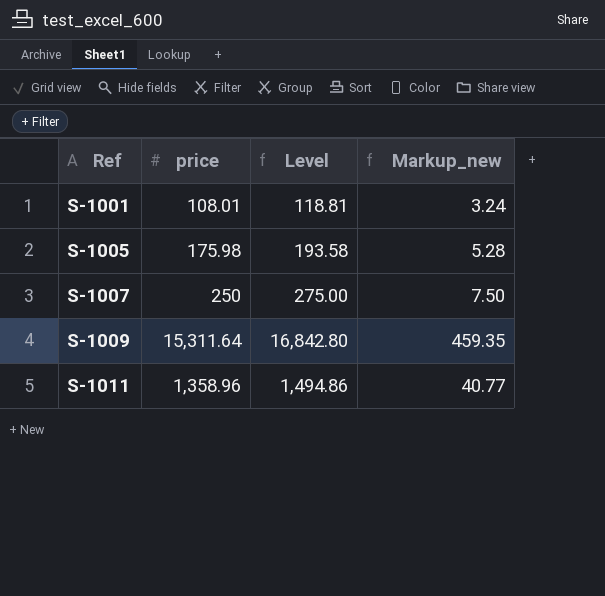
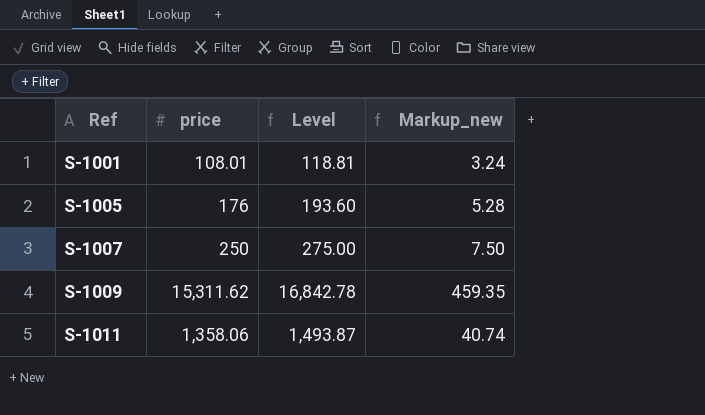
S-1005 | price: 175.98 -> 176
S-1005 | Level: 193.58 -> 193.60
S-1009 | price: 15,311.64 -> 15,311.62
S-1009 | Level: 16,842.80 -> 16,842.78
S-1011 | price: 1,358.96 -> 1,358.06
S-1011 | Level: 1,494.86 -> 1,493.87
S-1011 | Markup_new: 40.77 -> 40.74

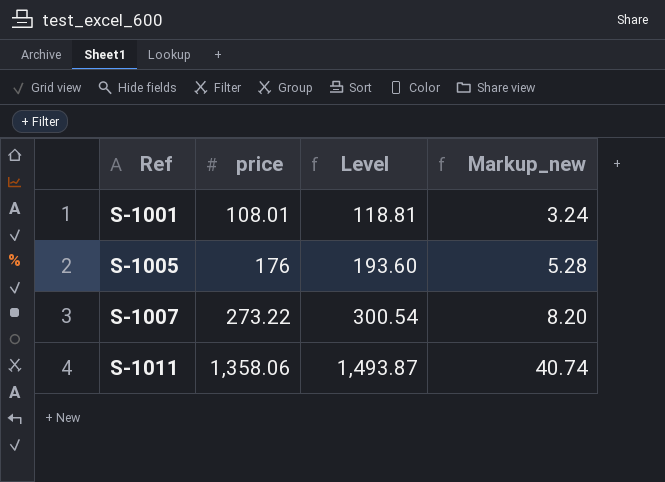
row S-1009: 15,311.62 | 16,842.78 | 459.35 -> none
S-1007 | price: 250 -> 273.22
S-1007 | Level: 275.00 -> 300.54
S-1007 | Markup_new: 7.50 -> 8.20

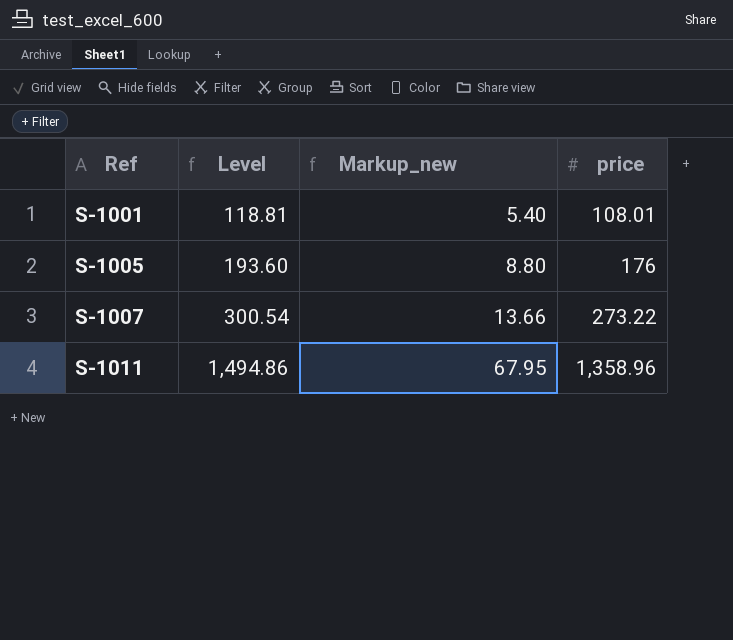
column Markup_new | formula: [price] * 0.03 -> [price] * 0.05
column price | position: 2 -> 4
S-1011 | Level: 1,493.87 -> 1,494.86
S-1011 | price: 1,358.06 -> 1,358.96

